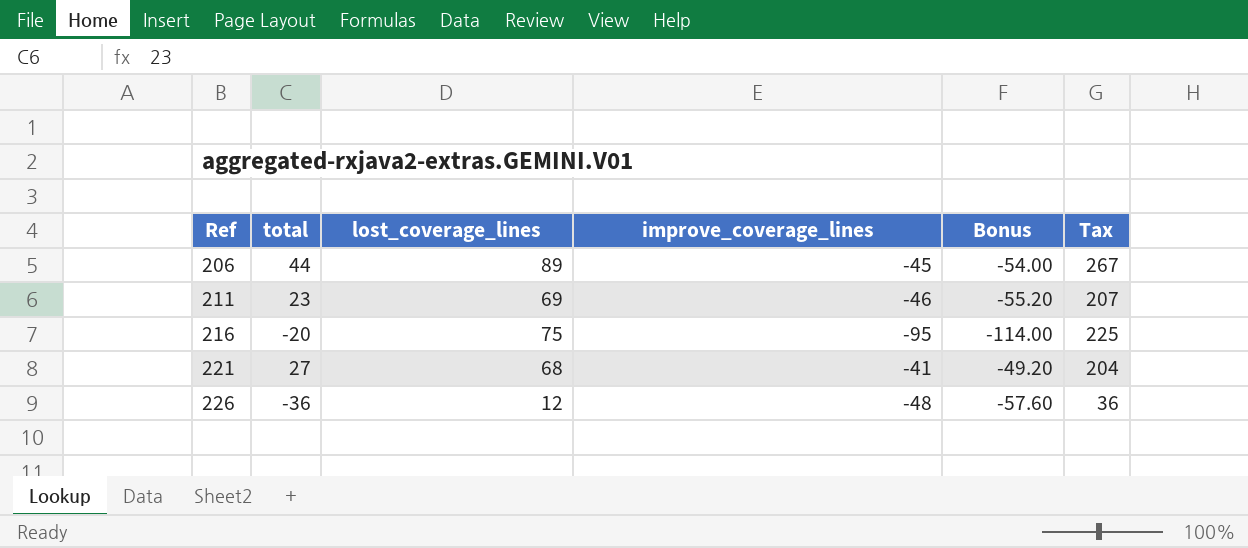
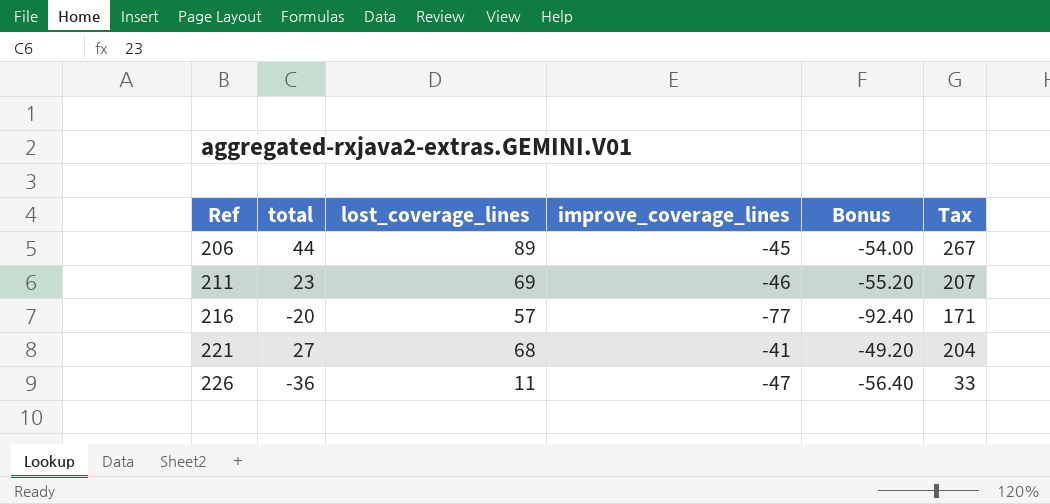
216 | lost_coverage_lines: 75 -> 57
216 | improve_coverage_lines: -95 -> -77
216 | Bonus: -114.00 -> -92.40
216 | Tax: 225 -> 171
226 | lost_coverage_lines: 12 -> 11
226 | improve_coverage_lines: -48 -> -47
226 | Bonus: -57.60 -> -56.40
226 | Tax: 36 -> 33

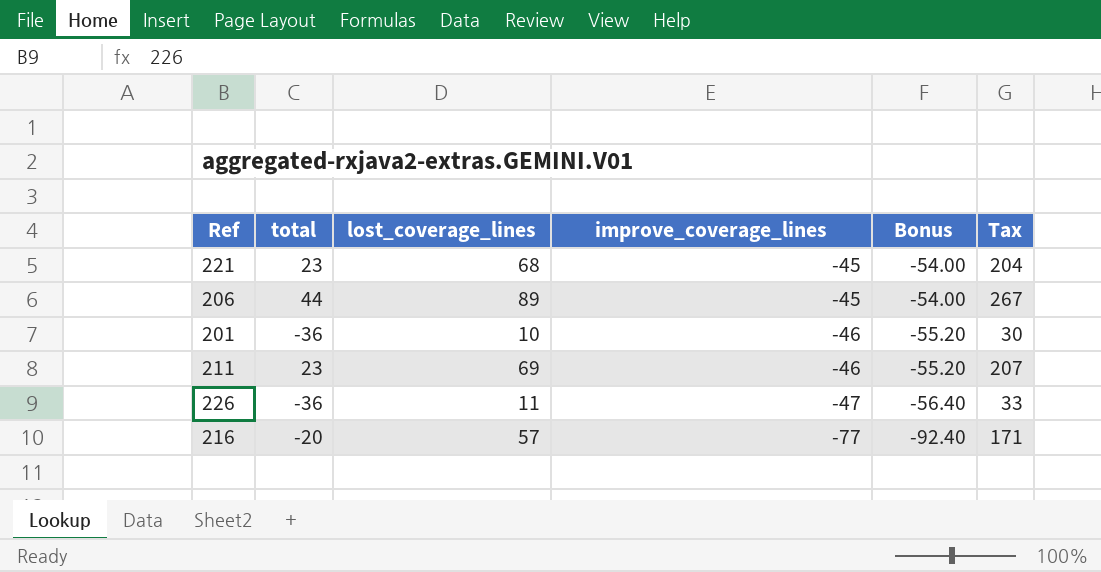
row order: Ref ascending -> improve_coverage_lines descending
221 | total: 27 -> 23
221 | improve_coverage_lines: -41 -> -45
221 | Bonus: -49.20 -> -54.00
row 201: none -> -36 | 10 | -46 | -55.20 | 30

